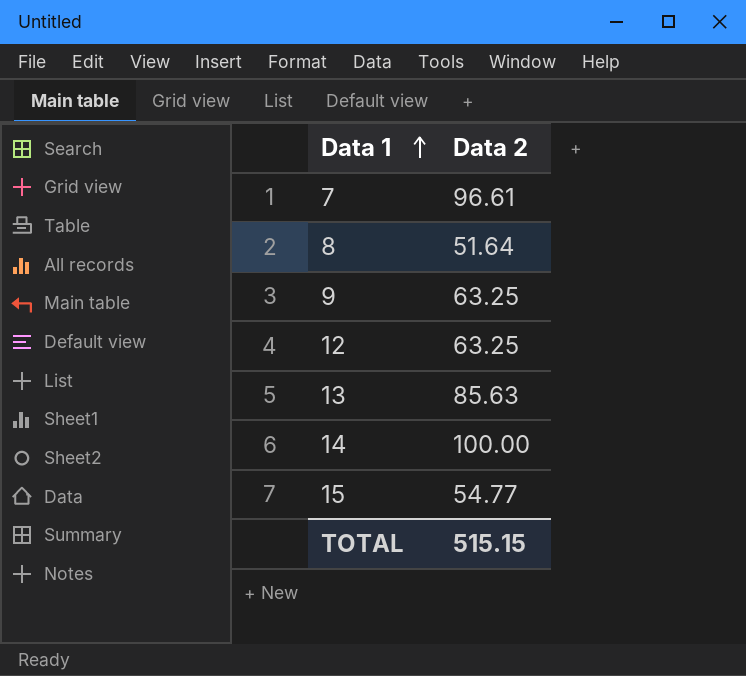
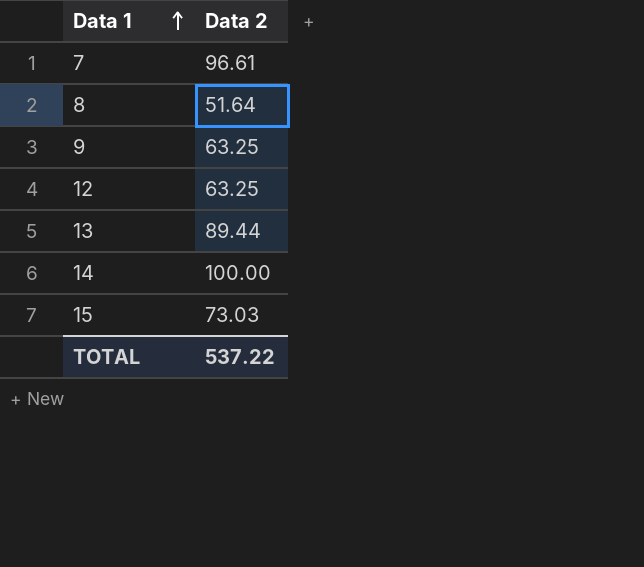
13 | Data 2: 85.63 -> 89.44
15 | Data 2: 54.77 -> 73.03
TOTAL | Data 2: 515.15 -> 537.22

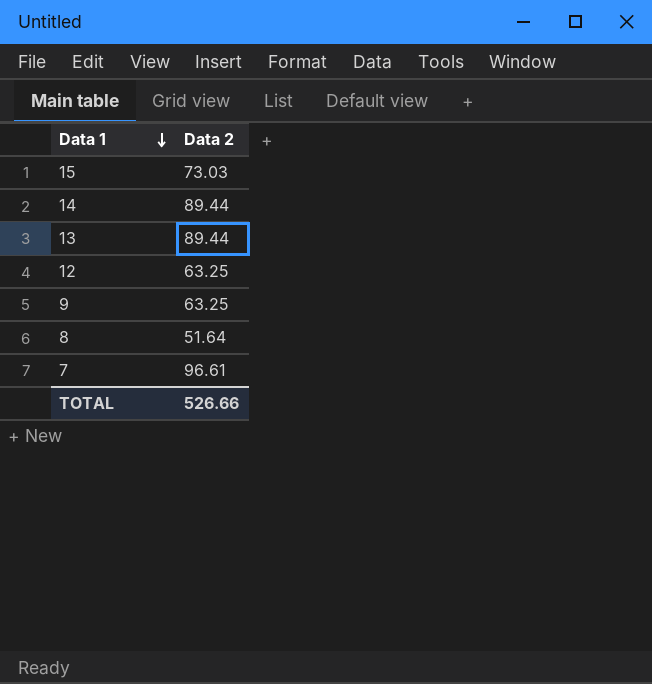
row order: Data 1 ascending -> Data 1 descending
14 | Data 2: 100.00 -> 89.44
TOTAL | Data 2: 537.22 -> 526.66

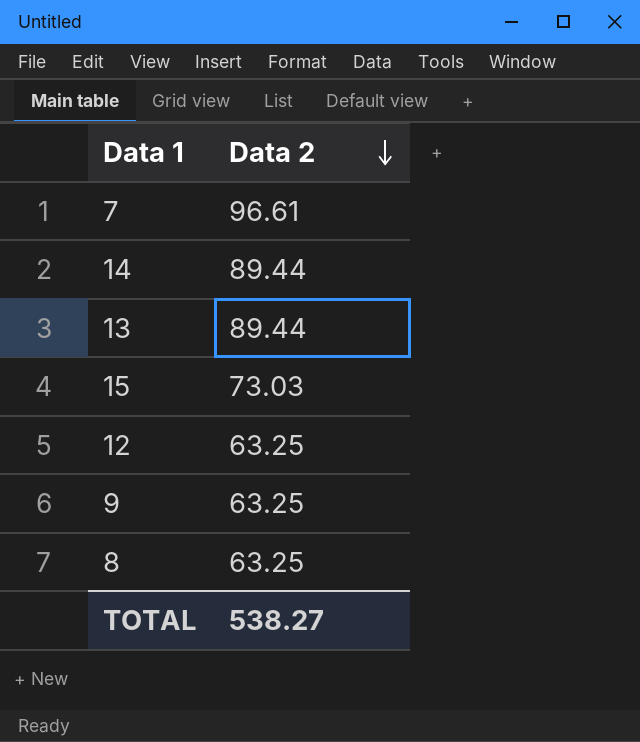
row order: Data 1 descending -> Data 2 descending
8 | Data 2: 51.64 -> 63.25
TOTAL | Data 2: 526.66 -> 538.27

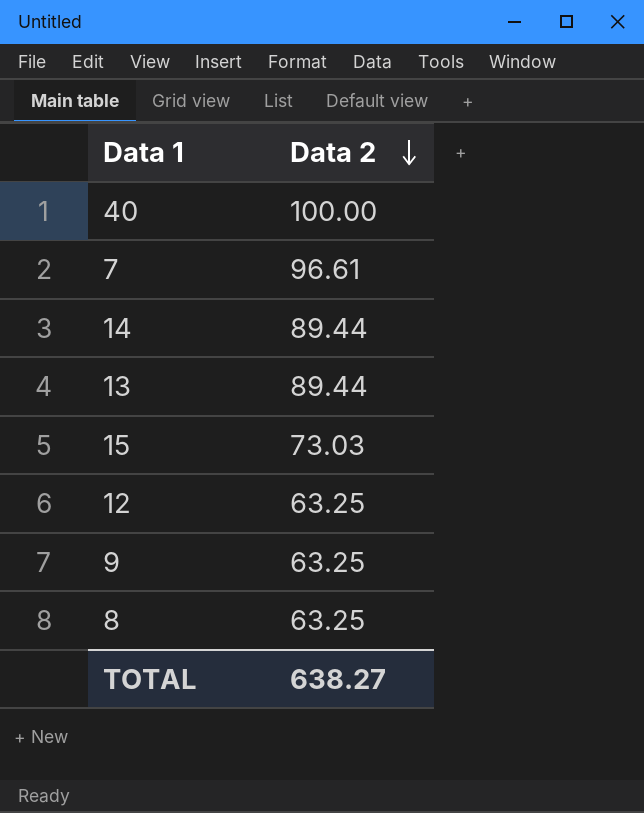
row 40: none -> 100.00
TOTAL | Data 2: 538.27 -> 638.27

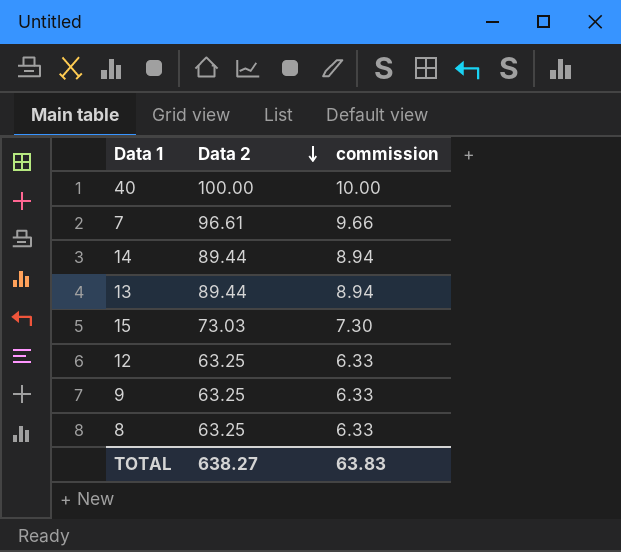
column commission | formula: none -> [Data 2] * 0.1

